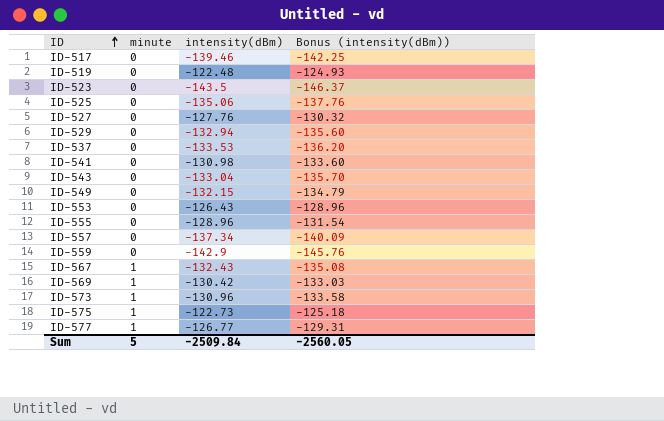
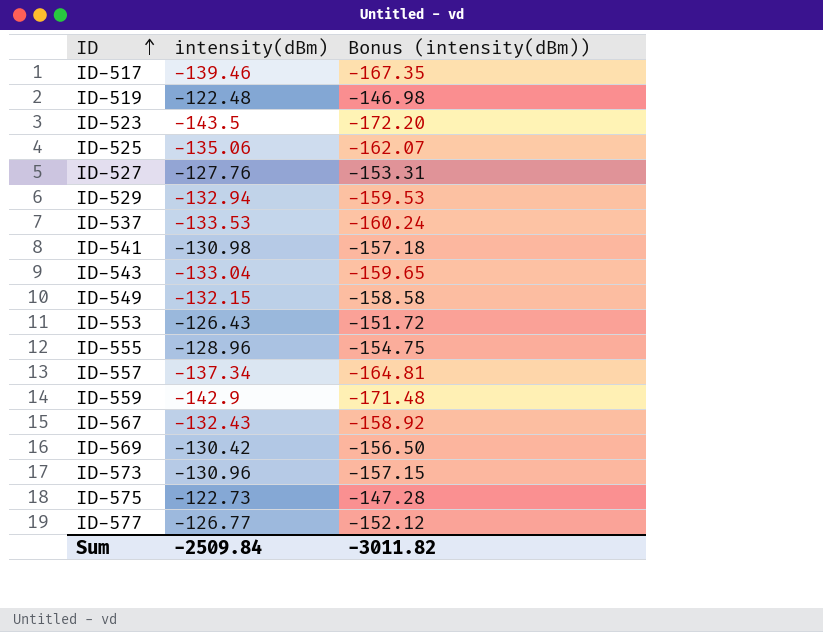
column minute | position: 2 -> none
column Bonus (intensity(dBm)) | formula: [intensity(dBm)] * 1.02 -> [intensity(dBm)] * 1.2
Sum | Bonus (intensity(dBm)): -2560.05 -> -3011.82

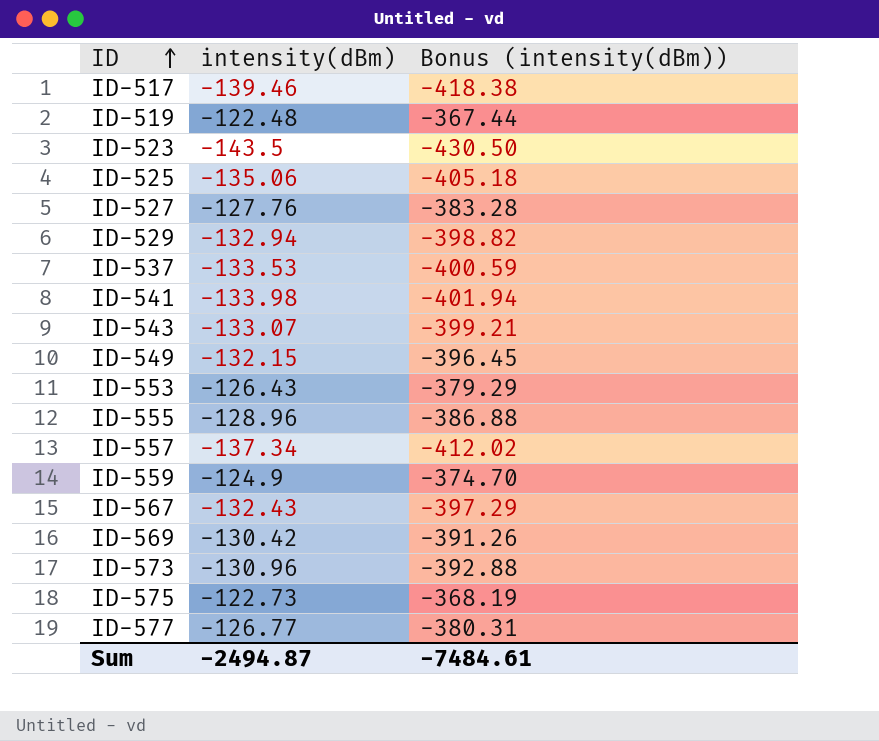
column Bonus (intensity(dBm)) | formula: [intensity(dBm)] * 1.2 -> [intensity(dBm)] * 3
ID-541 | intensity(dBm): -130.98 -> -133.98
ID-543 | intensity(dBm): -133.04 -> -133.07
ID-559 | intensity(dBm): -142.9 -> -124.9
Sum | intensity(dBm): -2509.84 -> -2494.87
Sum | Bonus (intensity(dBm)): -3011.82 -> -7484.61

